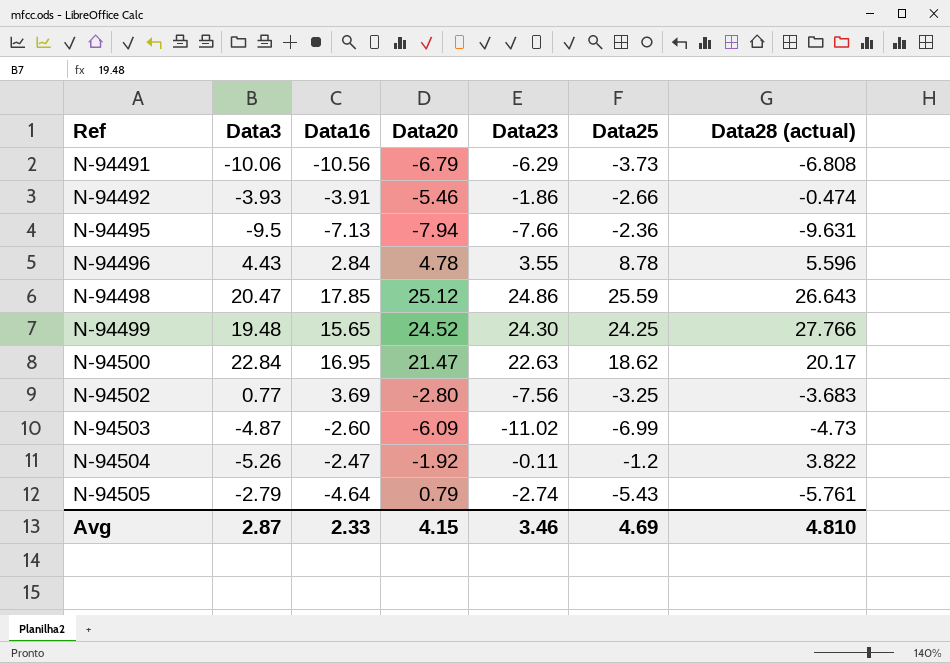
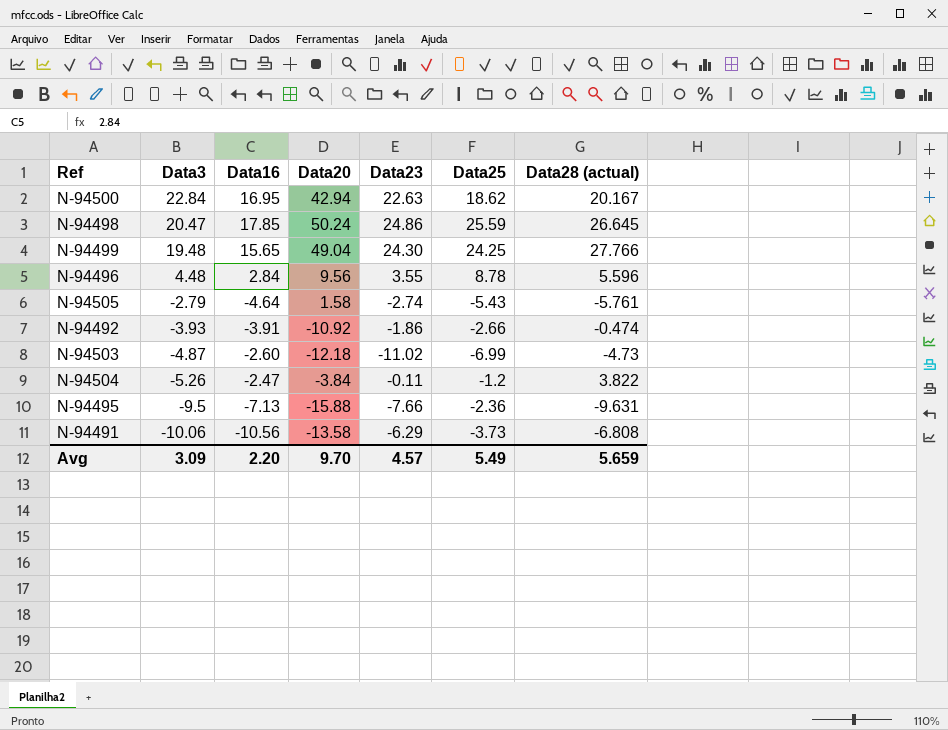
row order: Ref ascending -> Data3 descending
row N-94502: 0.77 | 3.69 | -2.80 | -7.56 | -3.25 | -3.683 -> none
N-94500 | Data20: 21.47 -> 42.94
N-94500 | Data28 (actual): 20.17 -> 20.167
N-94498 | Data20: 25.12 -> 50.24
N-94498 | Data28 (actual): 26.643 -> 26.645
N-94499 | Data20: 24.52 -> 49.04
N-94496 | Data3: 4.43 -> 4.48
N-94496 | Data20: 4.78 -> 9.56
N-94505 | Data20: 0.79 -> 1.58
N-94492 | Data20: -5.46 -> -10.92
N-94503 | Data20: -6.09 -> -12.18
N-94504 | Data20: -1.92 -> -3.84
N-94495 | Data20: -7.94 -> -15.88
N-94491 | Data20: -6.79 -> -13.58
Avg | Data3: 2.87 -> 3.09
Avg | Data16: 2.33 -> 2.20
Avg | Data20: 4.15 -> 9.70
Avg | Data23: 3.46 -> 4.57
Avg | Data25: 4.69 -> 5.49
Avg | Data28 (actual): 4.810 -> 5.659

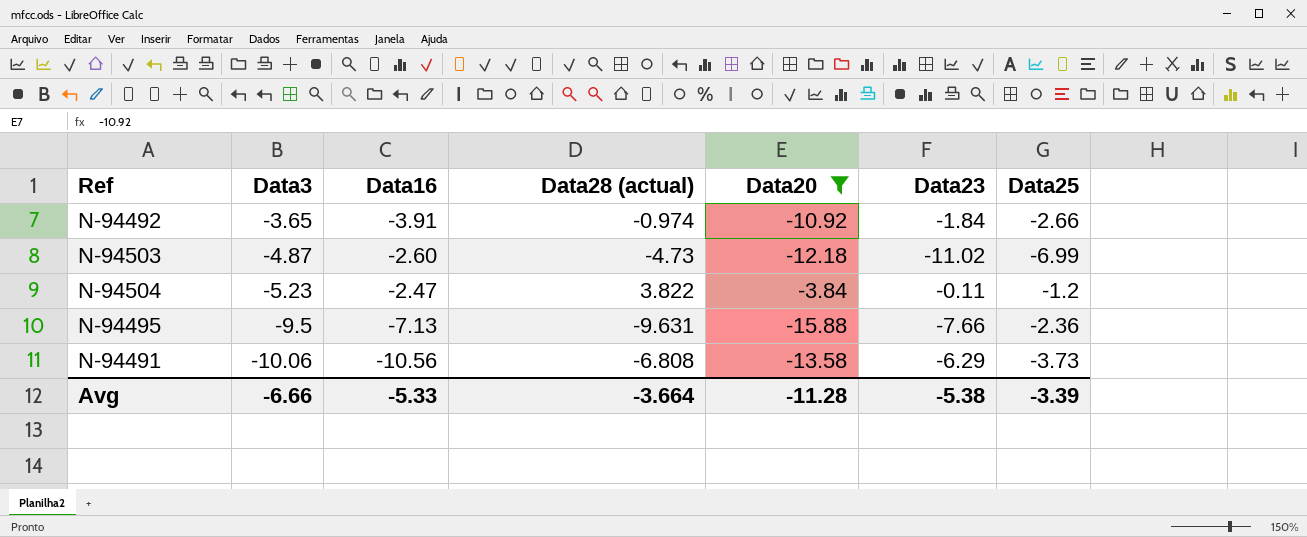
filter: none -> Data20 <= -3.84
column Data28 (actual) | position: 7 -> 4
N-94492 | Data3: -3.93 -> -3.65
N-94492 | Data28 (actual): -0.474 -> -0.974
N-94492 | Data23: -1.86 -> -1.84
N-94504 | Data3: -5.26 -> -5.23
Avg | Data3: 3.09 -> -6.66
Avg | Data16: 2.20 -> -5.33
Avg | Data28 (actual): 5.659 -> -3.664
Avg | Data20: 9.70 -> -11.28
Avg | Data23: 4.57 -> -5.38
Avg | Data25: 5.49 -> -3.39

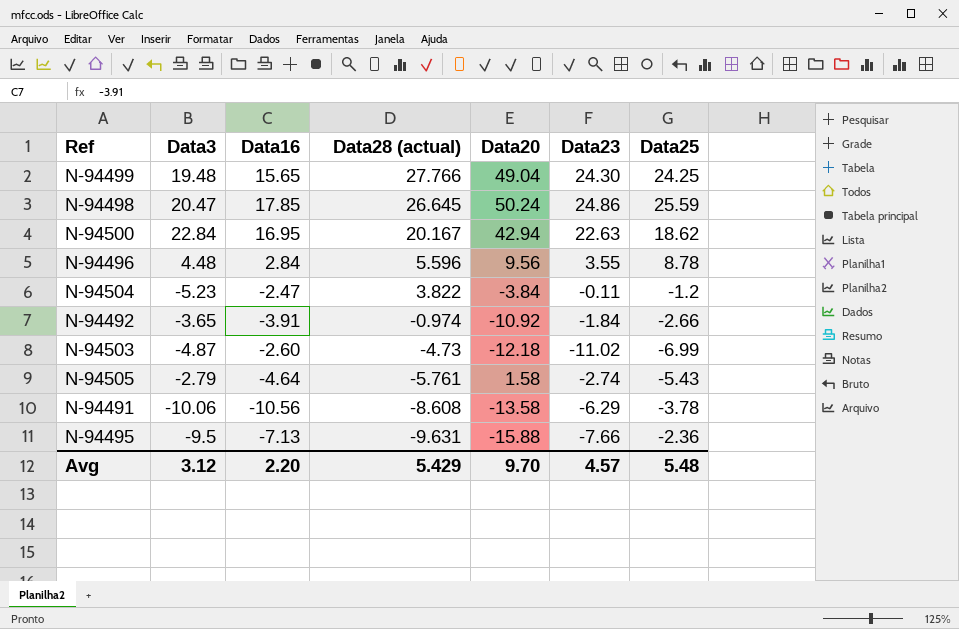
filter: Data20 <= -3.84 -> none
row order: Data3 descending -> Data28 (actual) descending
N-94491 | Data28 (actual): -6.808 -> -8.608
N-94491 | Data25: -3.73 -> -3.78
Avg | Data3: -6.66 -> 3.12
Avg | Data16: -5.33 -> 2.20
Avg | Data28 (actual): -3.664 -> 5.429
Avg | Data20: -11.28 -> 9.70
Avg | Data23: -5.38 -> 4.57
Avg | Data25: -3.39 -> 5.48

